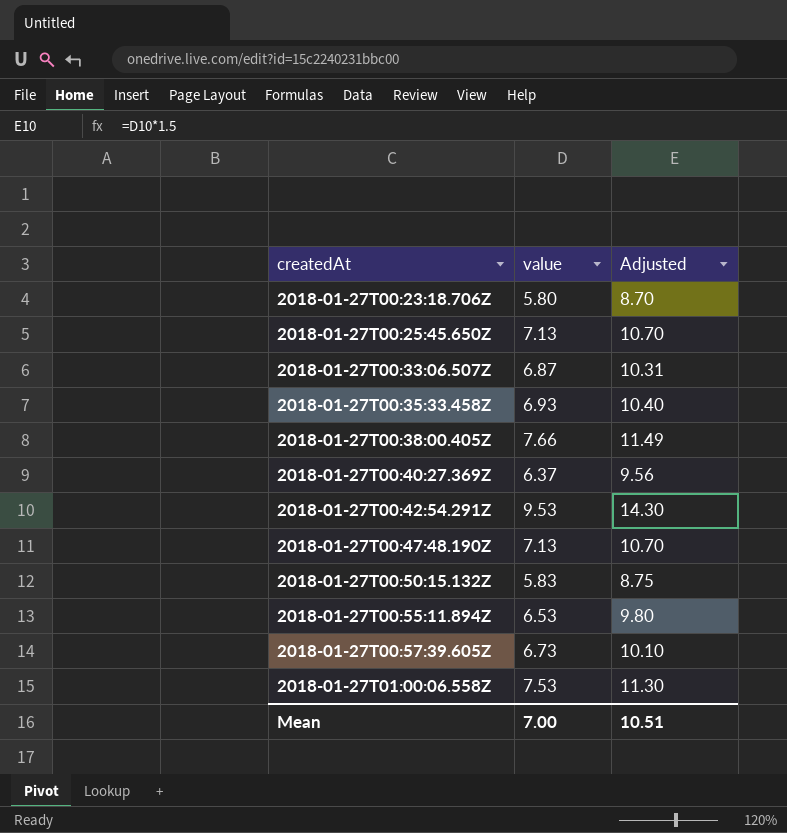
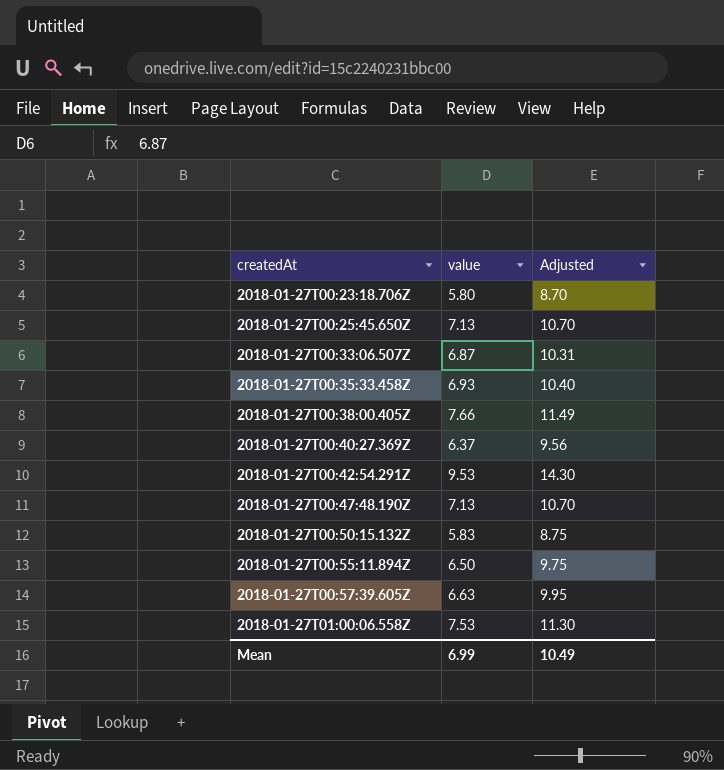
2018-01-27T00:55:11.894Z | value: 6.53 -> 6.50
2018-01-27T00:55:11.894Z | Adjusted: 9.80 -> 9.75
2018-01-27T00:57:39.605Z | value: 6.73 -> 6.63
2018-01-27T00:57:39.605Z | Adjusted: 10.10 -> 9.95
Mean | value: 7.00 -> 6.99
Mean | Adjusted: 10.51 -> 10.49

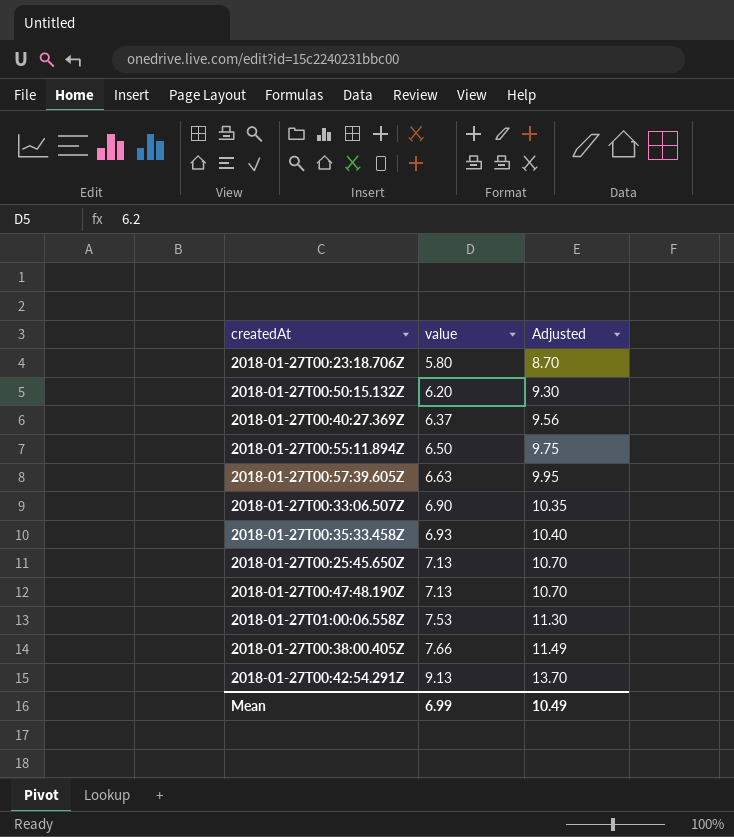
row order: createdAt ascending -> value ascending
2018-01-27T00:50:15.132Z | value: 5.83 -> 6.20
2018-01-27T00:50:15.132Z | Adjusted: 8.75 -> 9.30
2018-01-27T00:33:06.507Z | value: 6.87 -> 6.90
2018-01-27T00:33:06.507Z | Adjusted: 10.31 -> 10.35
2018-01-27T00:42:54.291Z | value: 9.53 -> 9.13
2018-01-27T00:42:54.291Z | Adjusted: 14.30 -> 13.70

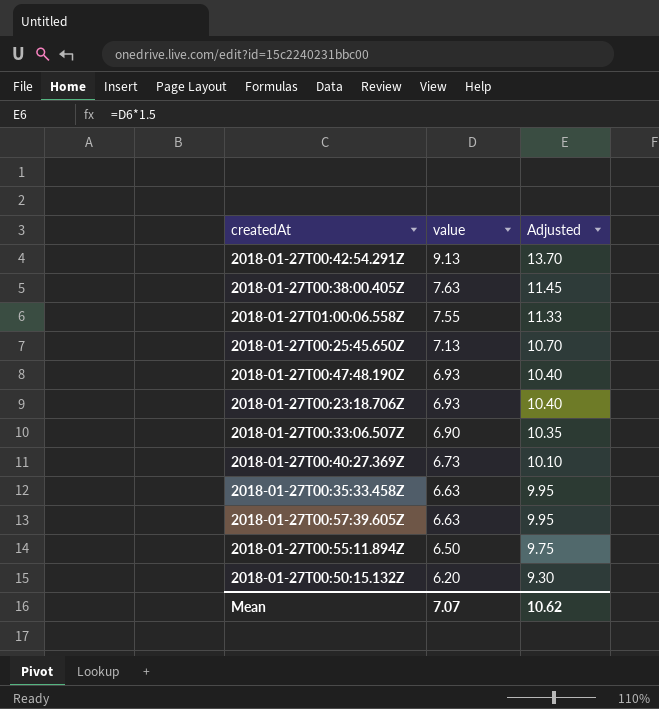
row order: value ascending -> value descending
2018-01-27T00:38:00.405Z | value: 7.66 -> 7.63
2018-01-27T00:38:00.405Z | Adjusted: 11.49 -> 11.45
2018-01-27T01:00:06.558Z | value: 7.53 -> 7.55
2018-01-27T01:00:06.558Z | Adjusted: 11.30 -> 11.33
2018-01-27T00:47:48.190Z | value: 7.13 -> 6.93
2018-01-27T00:47:48.190Z | Adjusted: 10.70 -> 10.40
2018-01-27T00:23:18.706Z | value: 5.80 -> 6.93
2018-01-27T00:23:18.706Z | Adjusted: 8.70 -> 10.40
2018-01-27T00:40:27.369Z | value: 6.37 -> 6.73
2018-01-27T00:40:27.369Z | Adjusted: 9.56 -> 10.10
2018-01-27T00:35:33.458Z | value: 6.93 -> 6.63
2018-01-27T00:35:33.458Z | Adjusted: 10.40 -> 9.95
Mean | value: 6.99 -> 7.07
Mean | Adjusted: 10.49 -> 10.62

